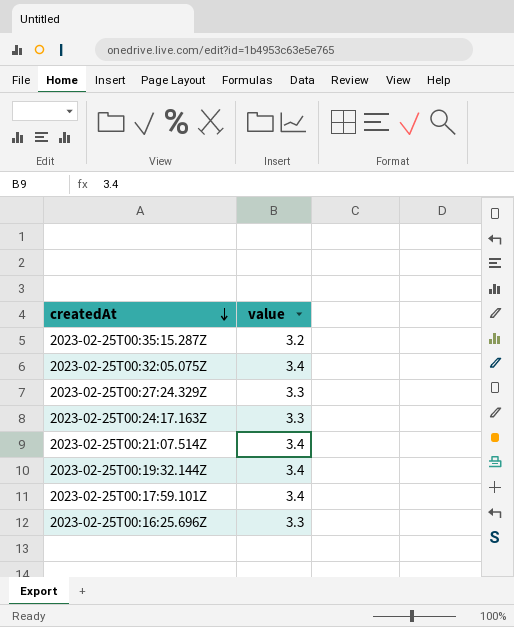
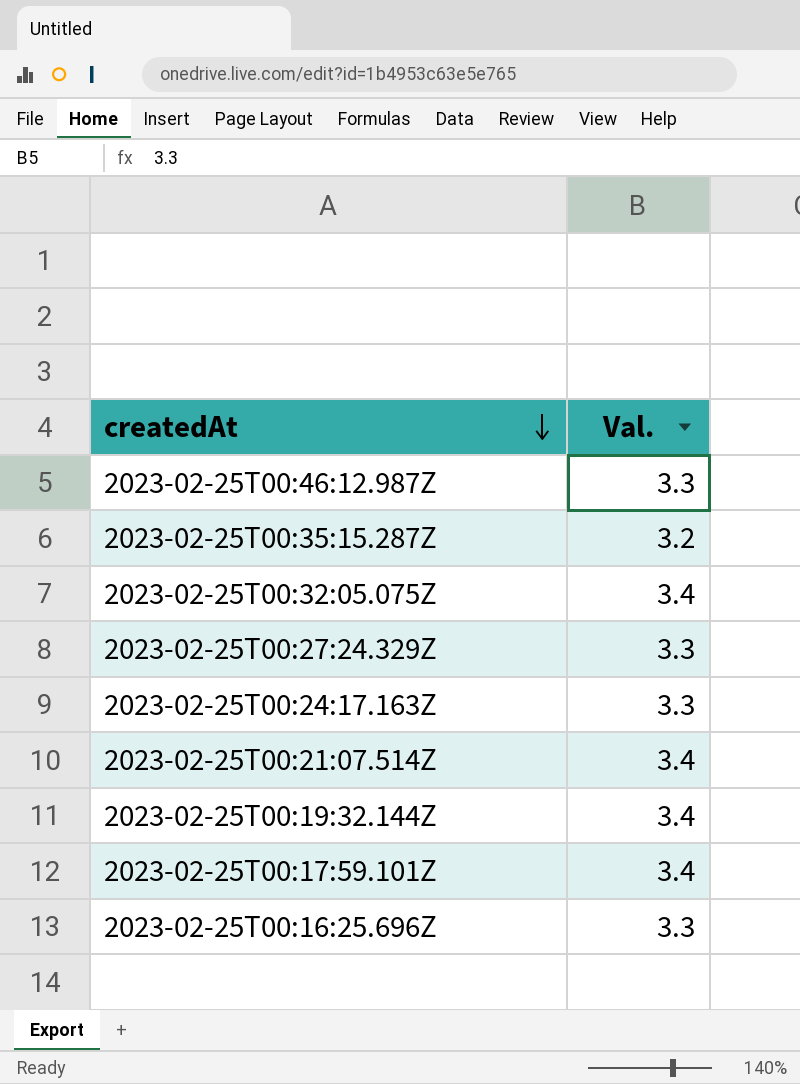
column name: value -> Val.
row 2023-02-25T00:46:12.987Z: none -> 3.3

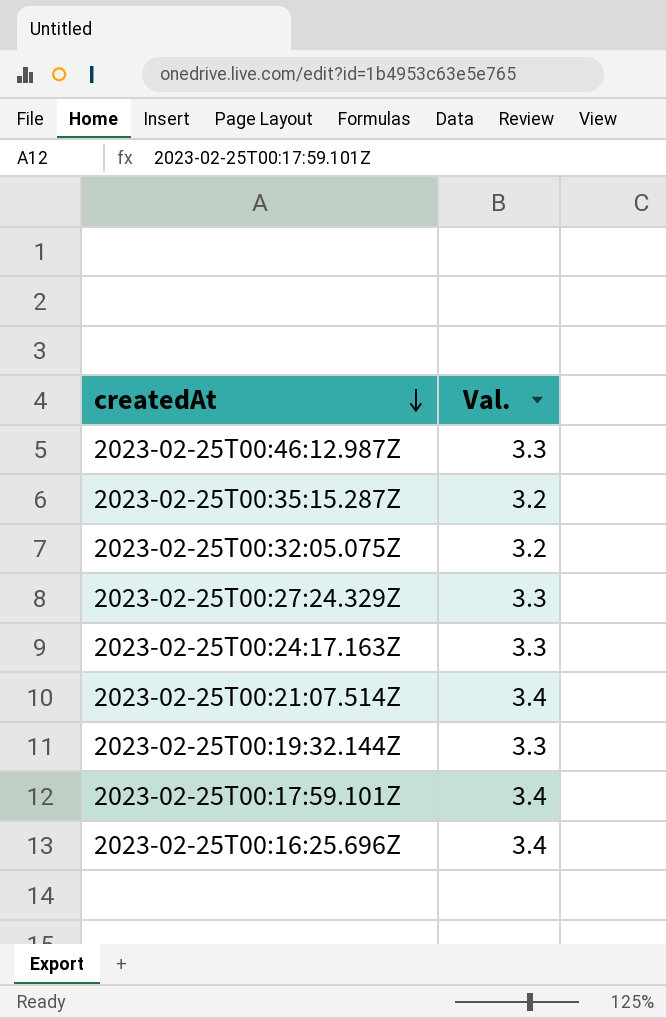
2023-02-25T00:32:05.075Z | Val.: 3.4 -> 3.2
2023-02-25T00:19:32.144Z | Val.: 3.4 -> 3.3
2023-02-25T00:16:25.696Z | Val.: 3.3 -> 3.4

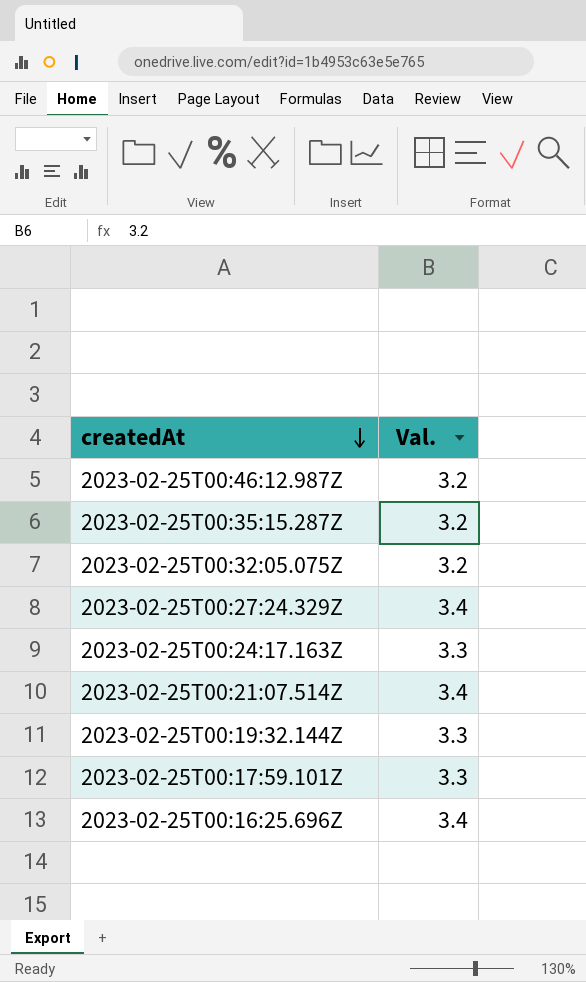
2023-02-25T00:46:12.987Z | Val.: 3.3 -> 3.2
2023-02-25T00:27:24.329Z | Val.: 3.3 -> 3.4
2023-02-25T00:17:59.101Z | Val.: 3.4 -> 3.3

